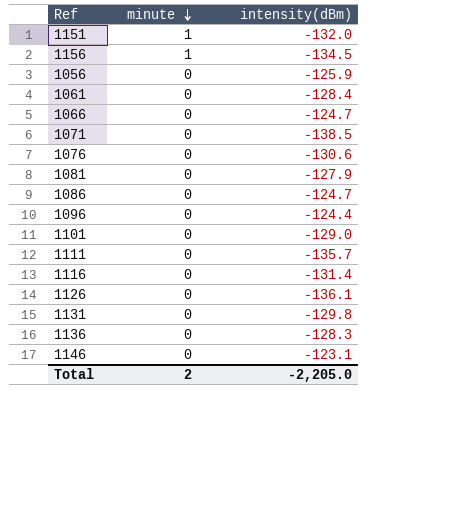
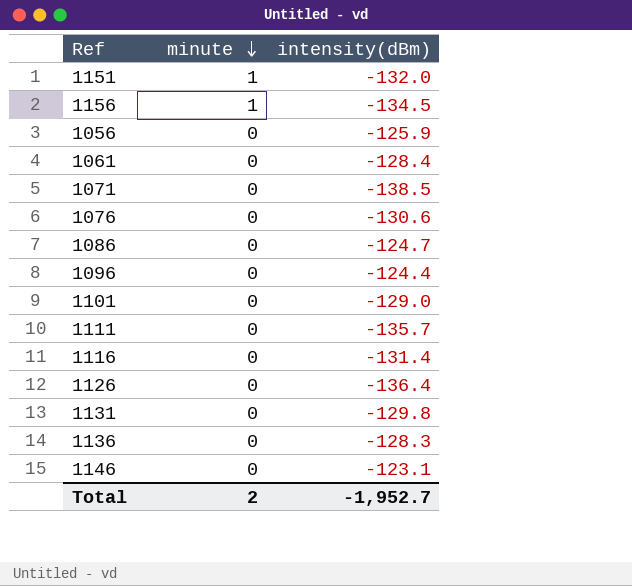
row 1066: 0 | -124.7 -> none
row 1081: 0 | -127.9 -> none
1126 | intensity(dBm): -136.1 -> -136.4
Total | intensity(dBm): -2,205.0 -> -1,952.7

